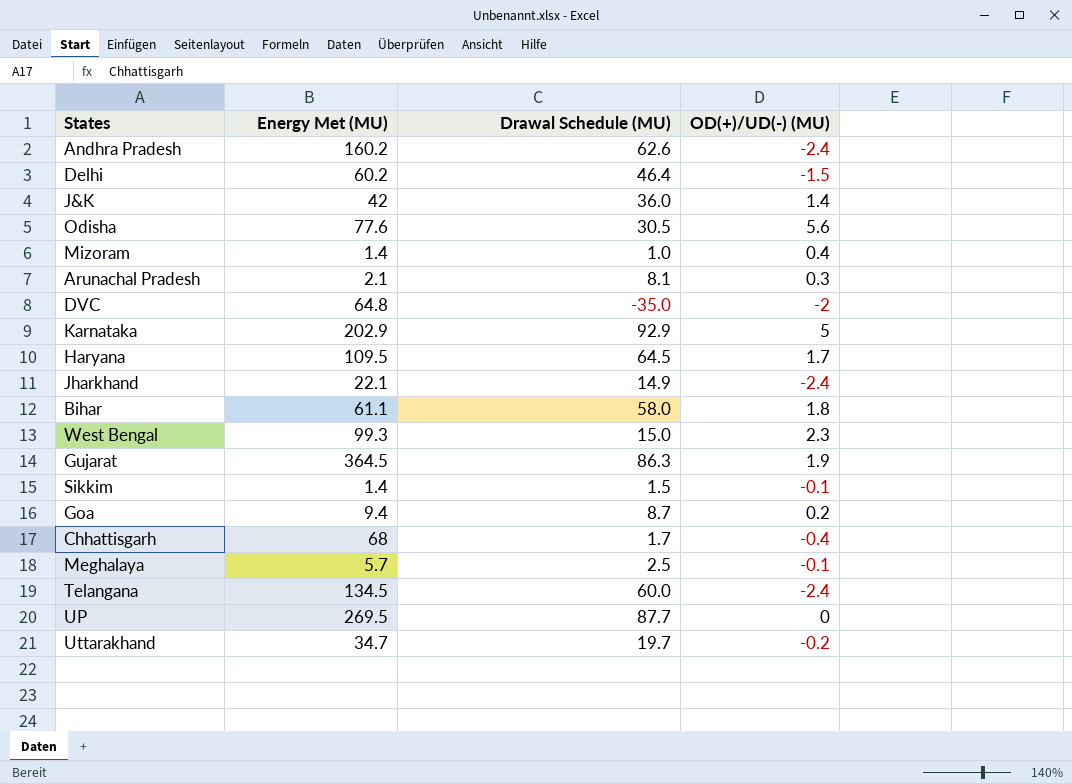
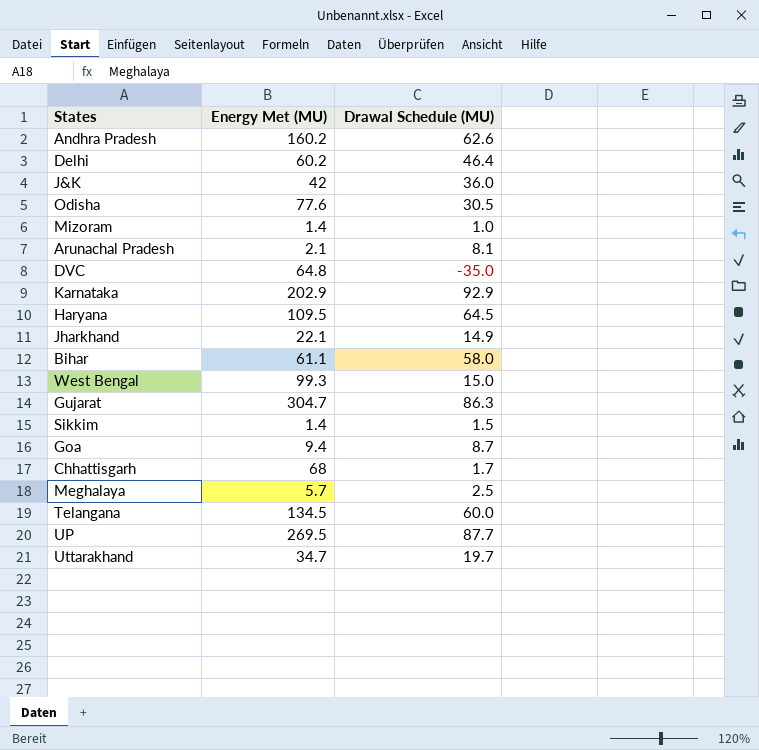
column OD(+)/UD(-) (MU) | position: 4 -> none
Gujarat | Energy Met (MU): 364.5 -> 304.7

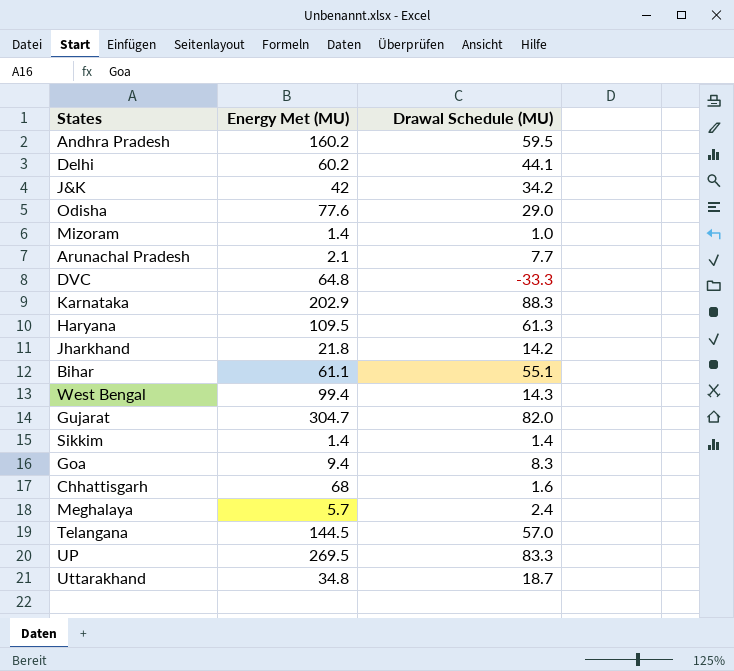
Andhra Pradesh | Drawal Schedule (MU): 62.6 -> 59.5
Delhi | Drawal Schedule (MU): 46.4 -> 44.1
J&K | Drawal Schedule (MU): 36.0 -> 34.2
Odisha | Drawal Schedule (MU): 30.5 -> 29.0
Arunachal Pradesh | Drawal Schedule (MU): 8.1 -> 7.7
DVC | Drawal Schedule (MU): -35.0 -> -33.3
Karnataka | Drawal Schedule (MU): 92.9 -> 88.3
Haryana | Drawal Schedule (MU): 64.5 -> 61.3
Jharkhand | Energy Met (MU): 22.1 -> 21.8
Jharkhand | Drawal Schedule (MU): 14.9 -> 14.2
Bihar | Drawal Schedule (MU): 58.0 -> 55.1
West Bengal | Energy Met (MU): 99.3 -> 99.4
West Bengal | Drawal Schedule (MU): 15.0 -> 14.3
Gujarat | Drawal Schedule (MU): 86.3 -> 82.0
Sikkim | Drawal Schedule (MU): 1.5 -> 1.4
Goa | Drawal Schedule (MU): 8.7 -> 8.3
Chhattisgarh | Drawal Schedule (MU): 1.7 -> 1.6
Meghalaya | Drawal Schedule (MU): 2.5 -> 2.4
Telangana | Energy Met (MU): 134.5 -> 144.5
Telangana | Drawal Schedule (MU): 60.0 -> 57.0
UP | Drawal Schedule (MU): 87.7 -> 83.3
Uttarakhand | Energy Met (MU): 34.7 -> 34.8
Uttarakhand | Drawal Schedule (MU): 19.7 -> 18.7

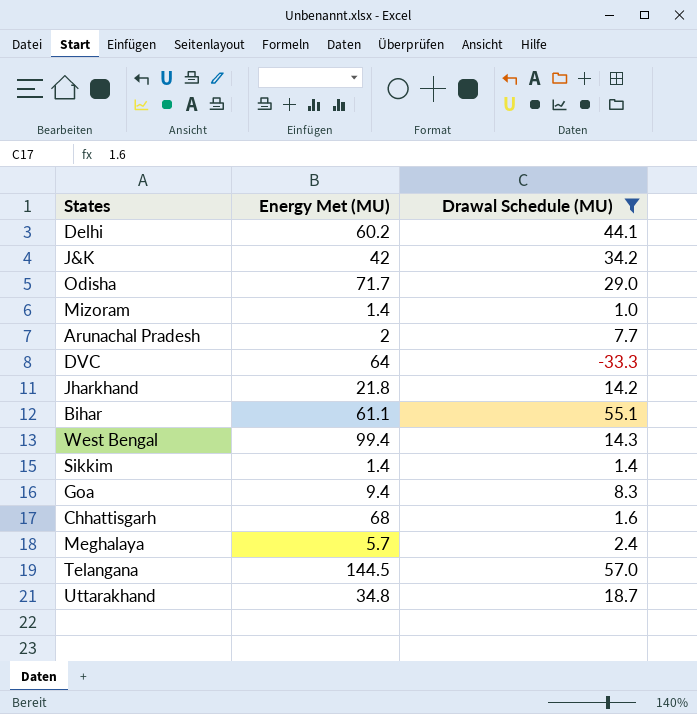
filter: none -> Drawal Schedule (MU) <= 57.0
Odisha | Energy Met (MU): 77.6 -> 71.7
Arunachal Pradesh | Energy Met (MU): 2.1 -> 2
DVC | Energy Met (MU): 64.8 -> 64

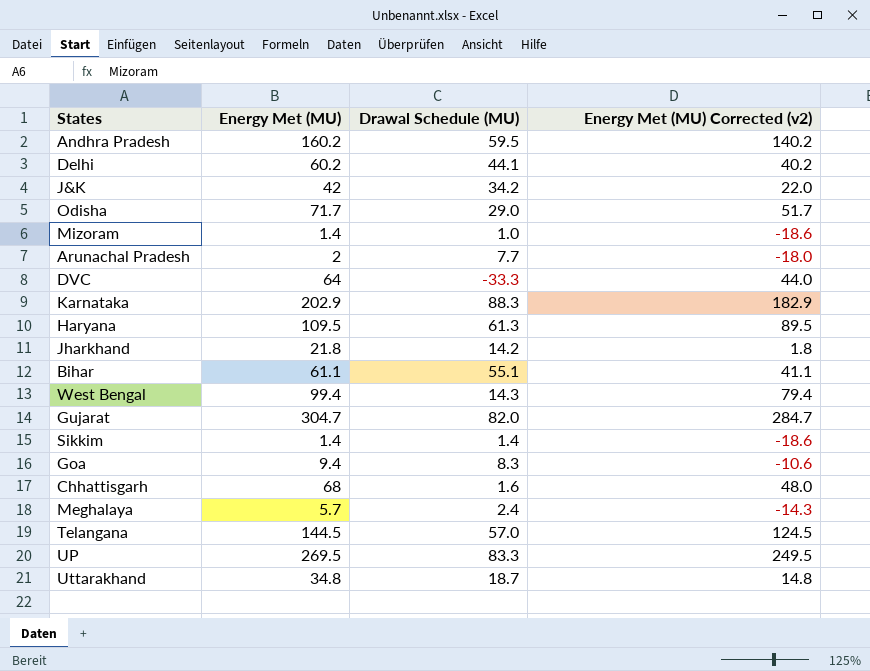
filter: Drawal Schedule (MU) <= 57.0 -> none
column Energy Met (MU) Corrected (v2) | formula: none -> [Energy Met (MU)] - 20

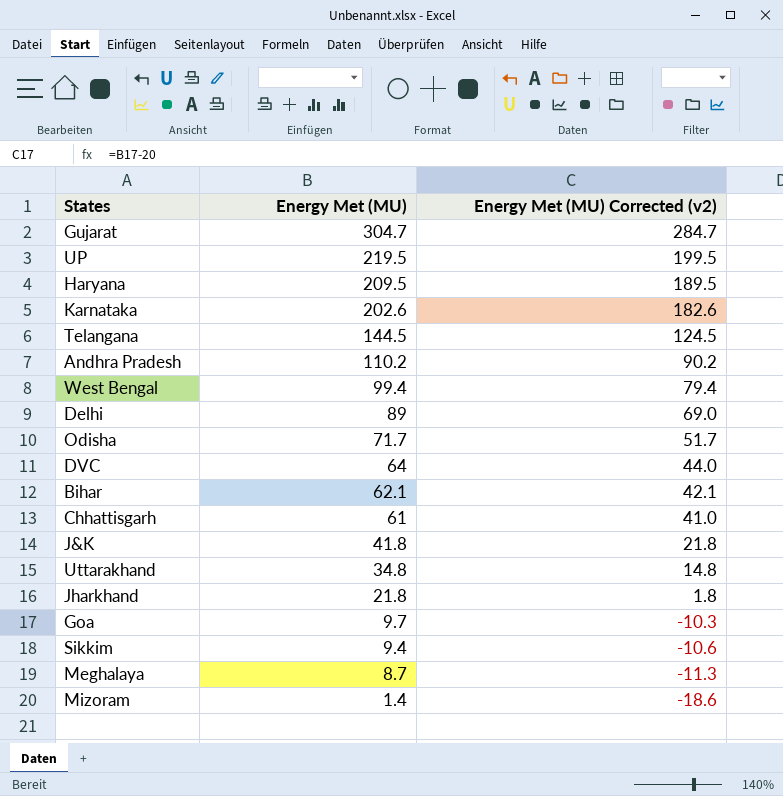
row order: none -> Energy Met (MU) descending
column Drawal Schedule (MU) | position: 3 -> none
row Arunachal Pradesh: 2 | 7.7 | -18.0 -> none
UP | Energy Met (MU): 269.5 -> 219.5
UP | Energy Met (MU) Corrected (v2): 249.5 -> 199.5
Haryana | Energy Met (MU): 109.5 -> 209.5
Haryana | Energy Met (MU) Corrected (v2): 89.5 -> 189.5
Karnataka | Energy Met (MU): 202.9 -> 202.6
Karnataka | Energy Met (MU) Corrected (v2): 182.9 -> 182.6
Andhra Pradesh | Energy Met (MU): 160.2 -> 110.2
Andhra Pradesh | Energy Met (MU) Corrected (v2): 140.2 -> 90.2
Delhi | Energy Met (MU): 60.2 -> 89
Delhi | Energy Met (MU) Corrected (v2): 40.2 -> 69.0
Bihar | Energy Met (MU): 61.1 -> 62.1
Bihar | Energy Met (MU) Corrected (v2): 41.1 -> 42.1
Chhattisgarh | Energy Met (MU): 68 -> 61
Chhattisgarh | Energy Met (MU) Corrected (v2): 48.0 -> 41.0
J&K | Energy Met (MU): 42 -> 41.8
J&K | Energy Met (MU) Corrected (v2): 22.0 -> 21.8
Goa | Energy Met (MU): 9.4 -> 9.7
Goa | Energy Met (MU) Corrected (v2): -10.6 -> -10.3
Sikkim | Energy Met (MU): 1.4 -> 9.4
Sikkim | Energy Met (MU) Corrected (v2): -18.6 -> -10.6
Meghalaya | Energy Met (MU): 5.7 -> 8.7
Meghalaya | Energy Met (MU) Corrected (v2): -14.3 -> -11.3

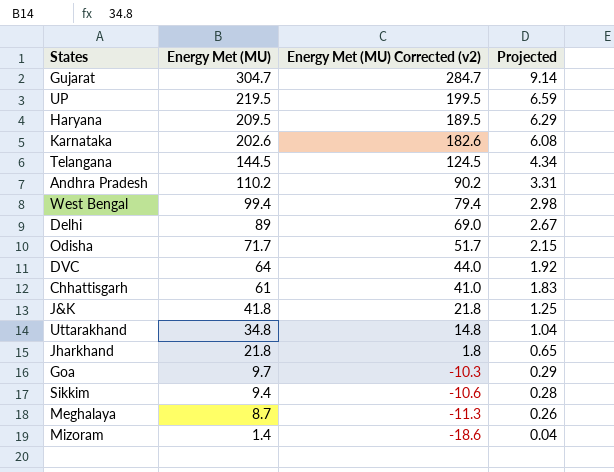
column Projected | formula: none -> [Energy Met (MU)] * 0.03
row Bihar: 62.1 | 42.1 -> none

